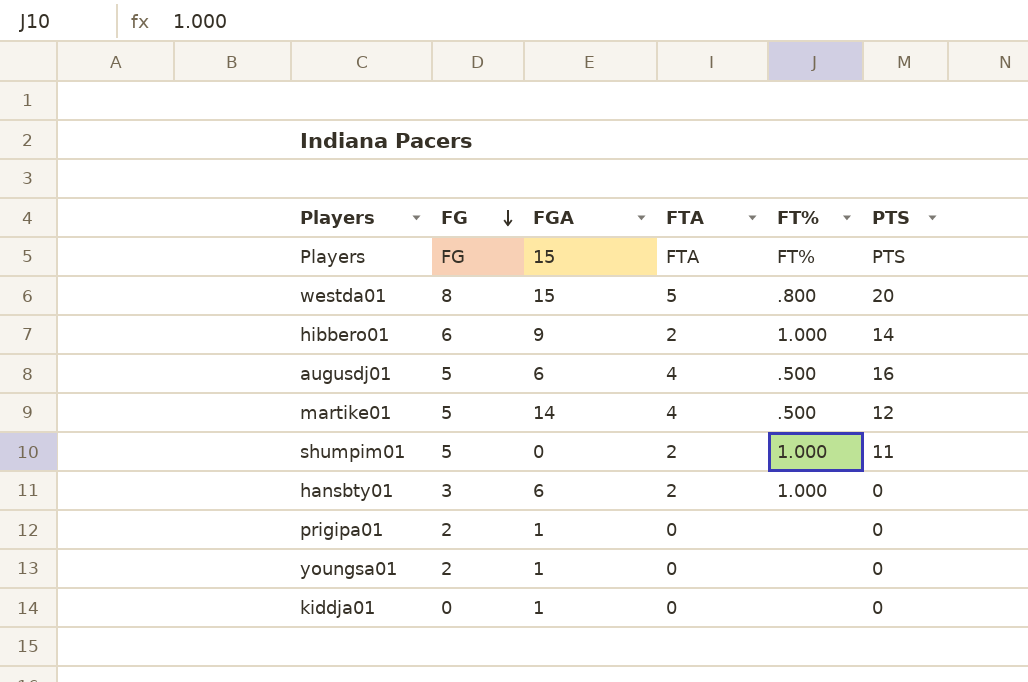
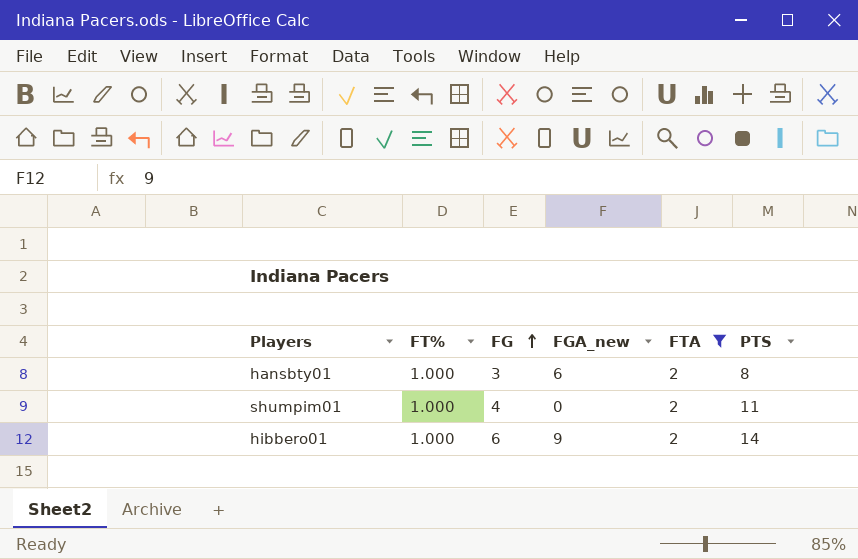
filter: none -> FTA = 2
row order: FG descending -> FG ascending
column FT% | position: 5 -> 2
column name: FGA -> FGA_new
hansbty01 | PTS: 0 -> 8
shumpim01 | FG: 5 -> 4

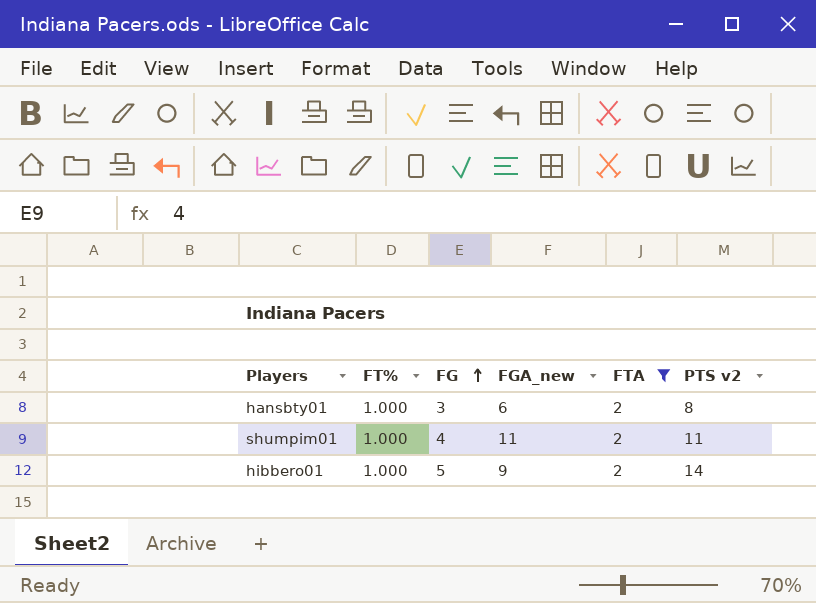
column name: PTS -> PTS v2
shumpim01 | FGA_new: 0 -> 11
hibbero01 | FG: 6 -> 5

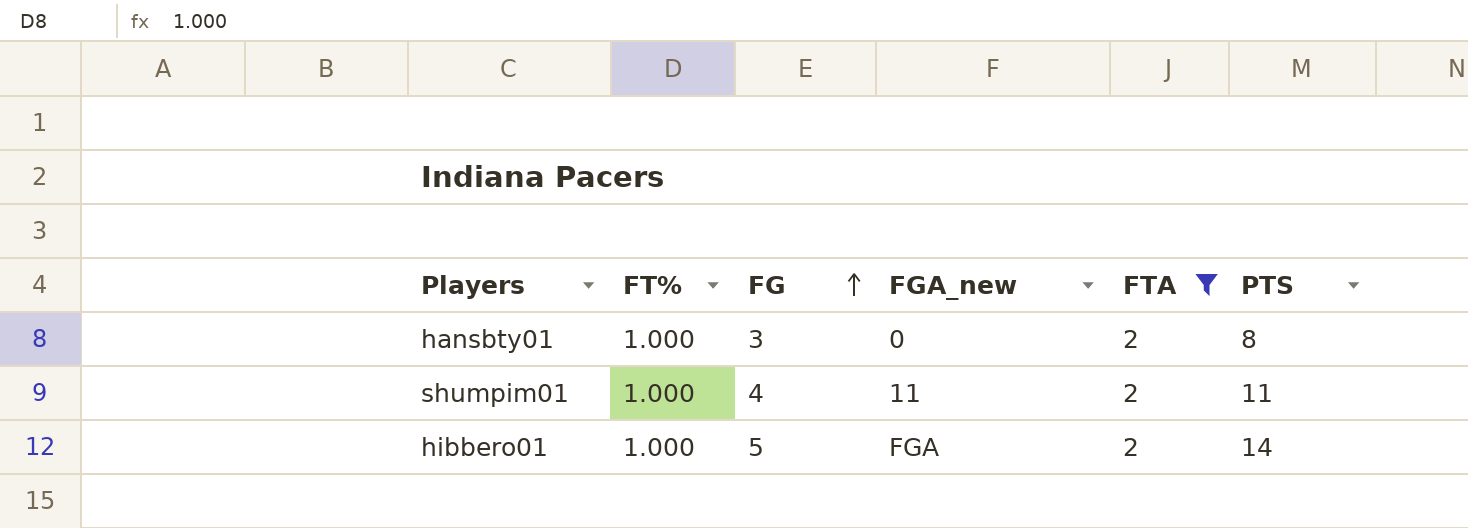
column name: PTS v2 -> PTS
hansbty01 | FGA_new: 6 -> 0
hibbero01 | FGA_new: 9 -> FGA

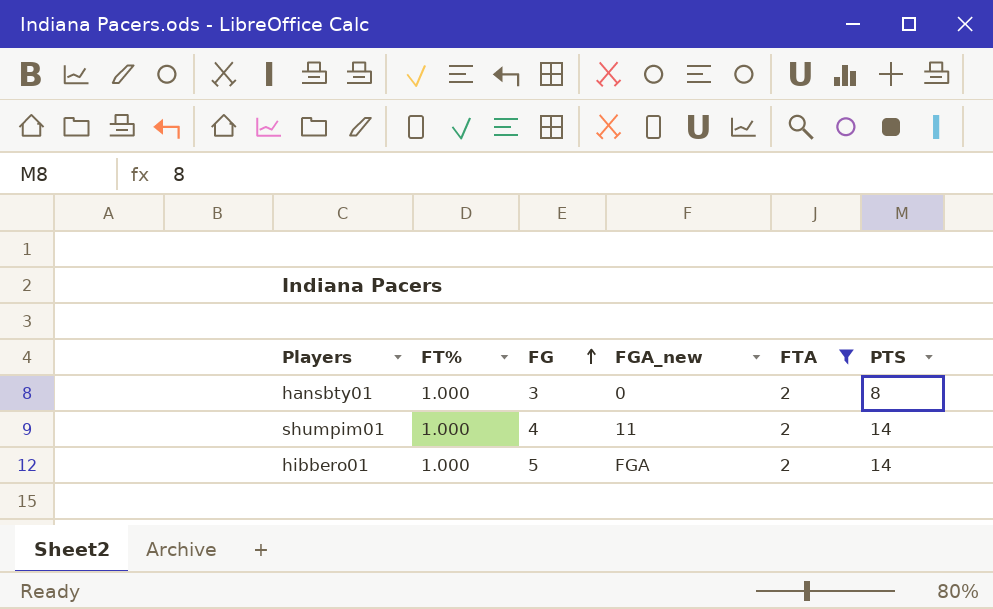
shumpim01 | PTS: 11 -> 14

